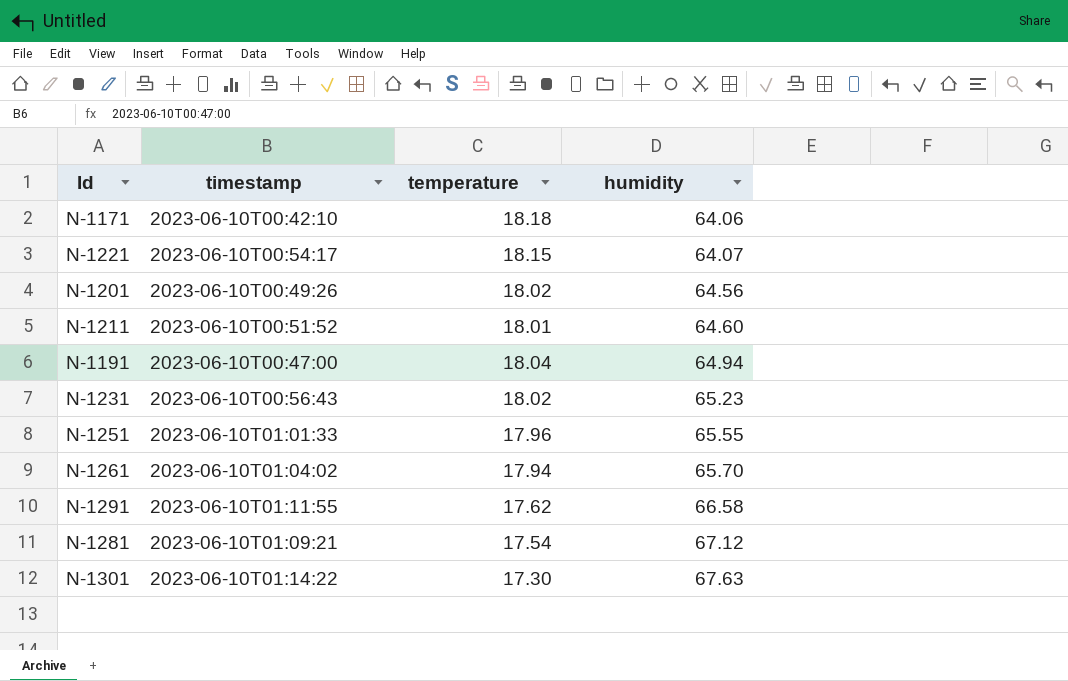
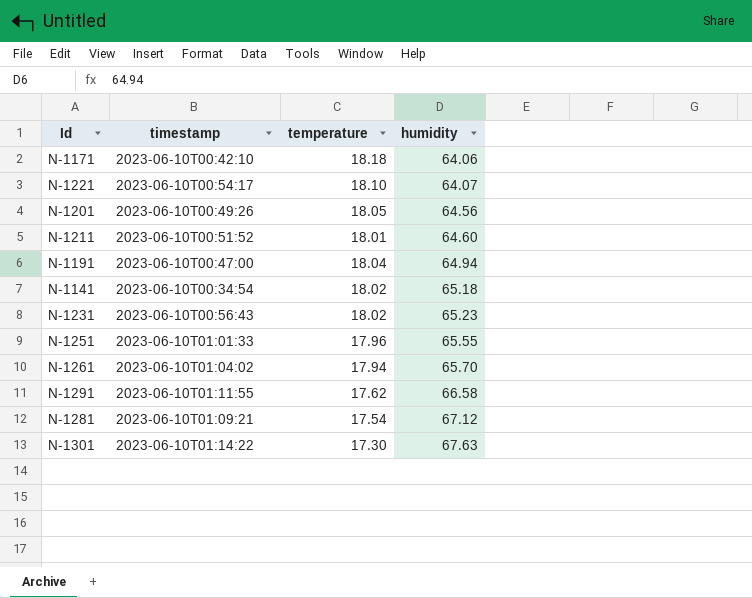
N-1221 | temperature: 18.15 -> 18.10
N-1201 | temperature: 18.02 -> 18.05
row N-1141: none -> 2023-06-10T00:34:54 | 18.02 | 65.18

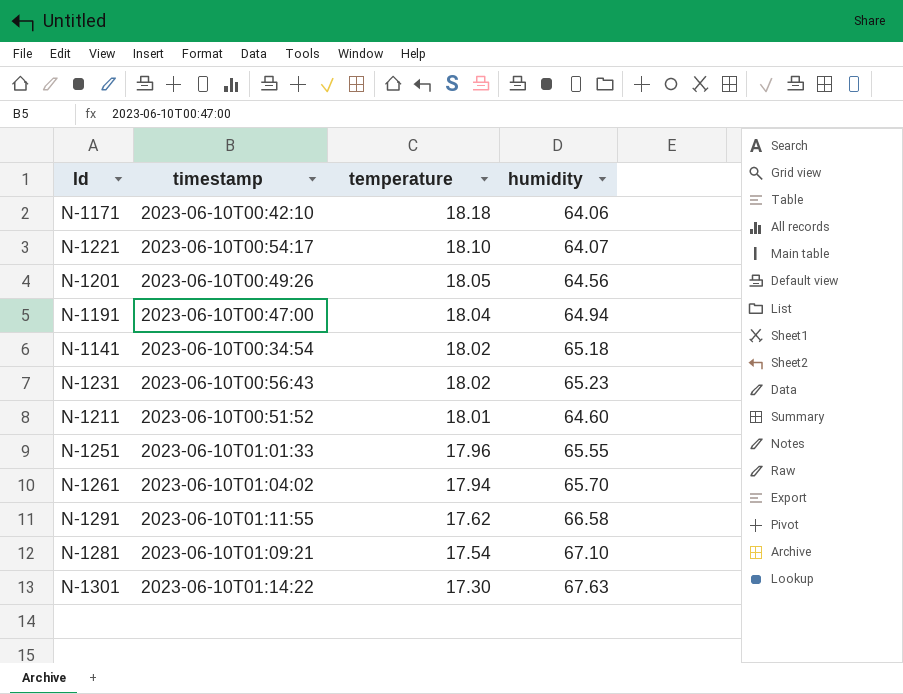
row order: humidity ascending -> temperature descending
N-1281 | humidity: 67.12 -> 67.10

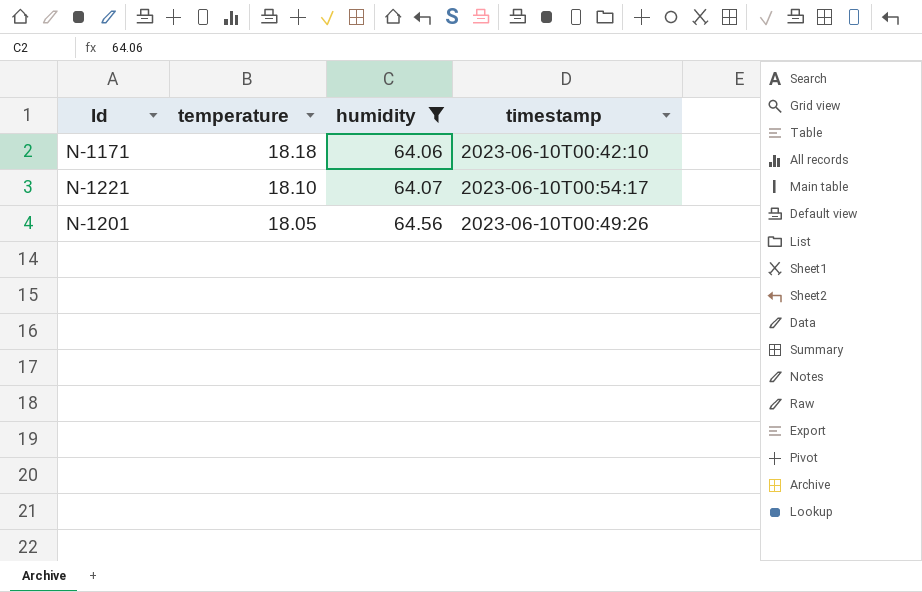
filter: none -> humidity <= 64.56
column timestamp | position: 2 -> 4

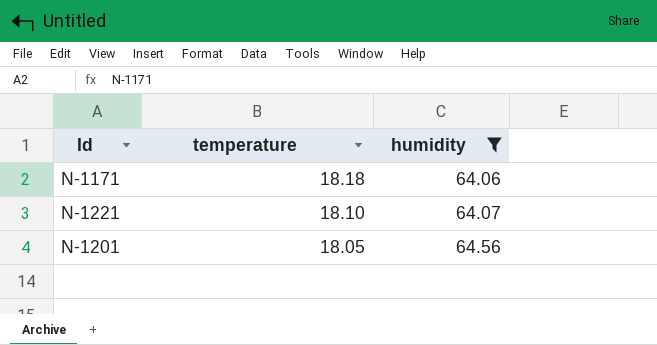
column timestamp | position: 4 -> none

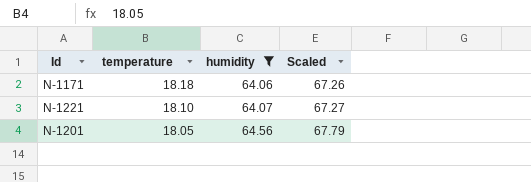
column Scaled | formula: none -> [humidity] * 1.05

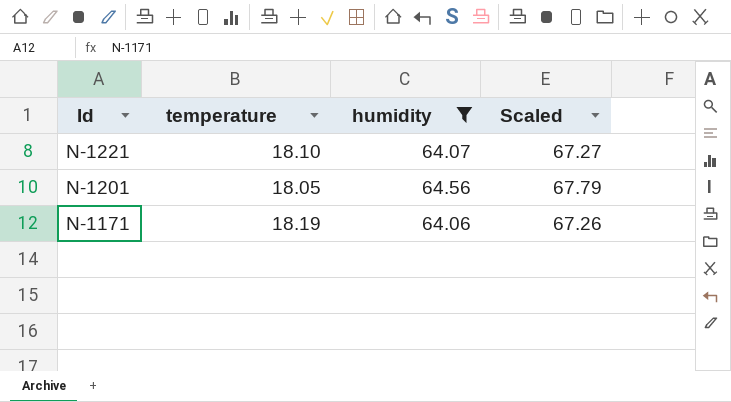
row order: temperature descending -> Id descending
N-1171 | temperature: 18.18 -> 18.19

